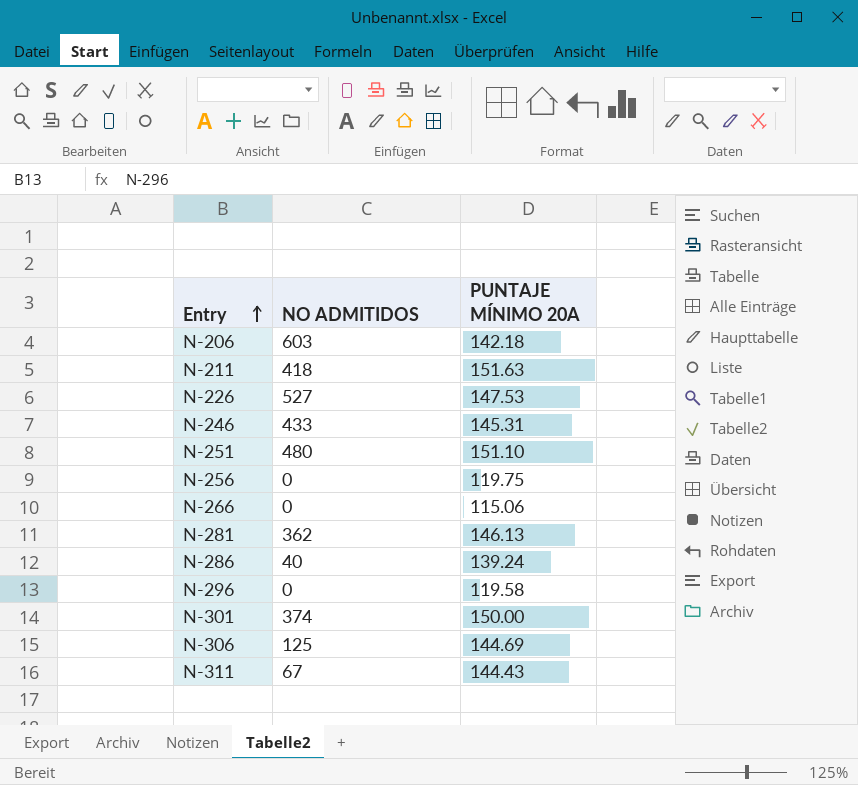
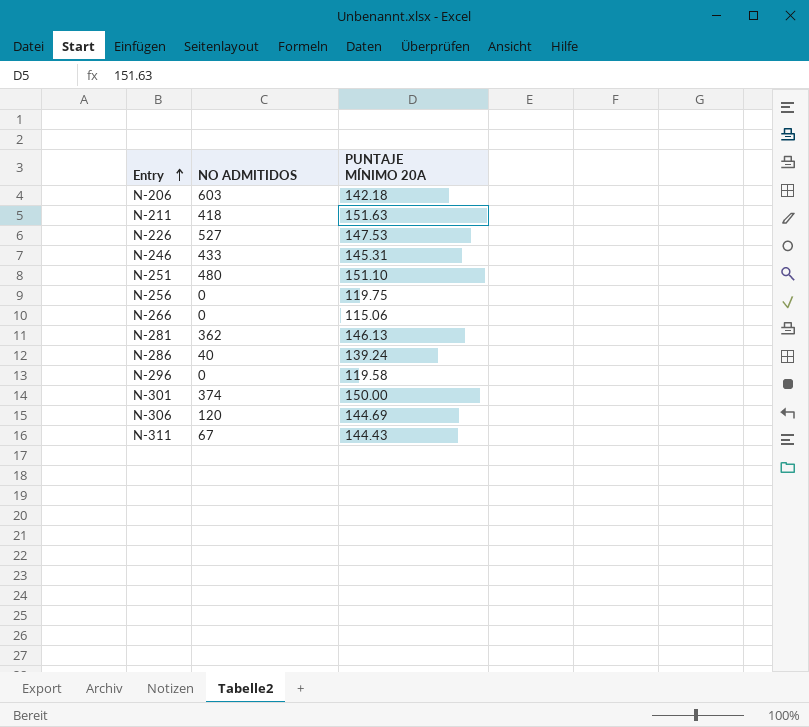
N-306 | NO ADMITIDOS: 125 -> 120

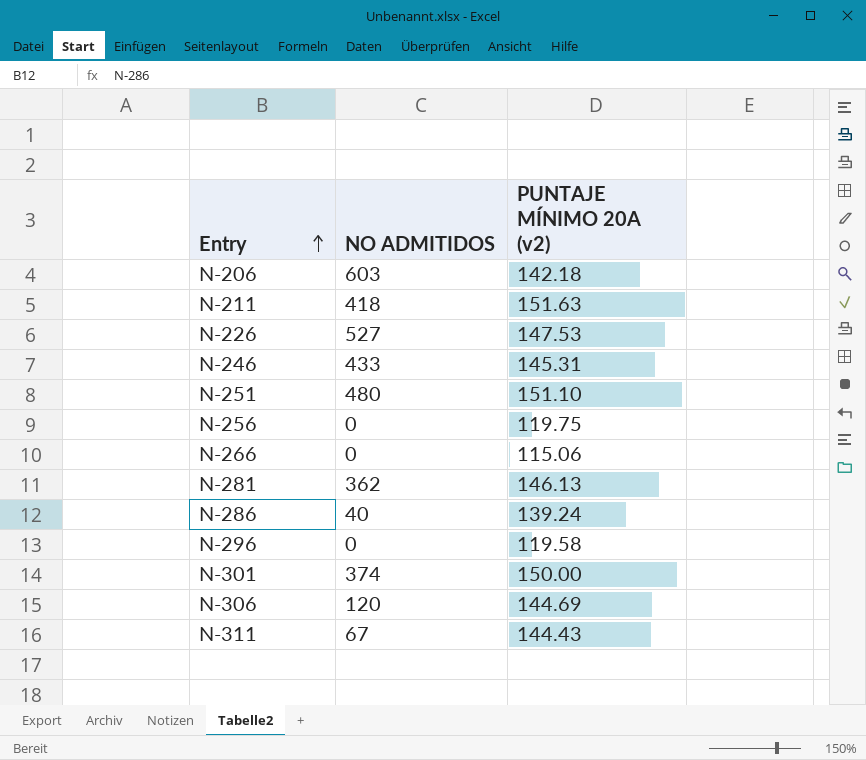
column name: PUNTAJE MÍNIMO 20A -> PUNTAJE MÍNIMO 20A (v2)

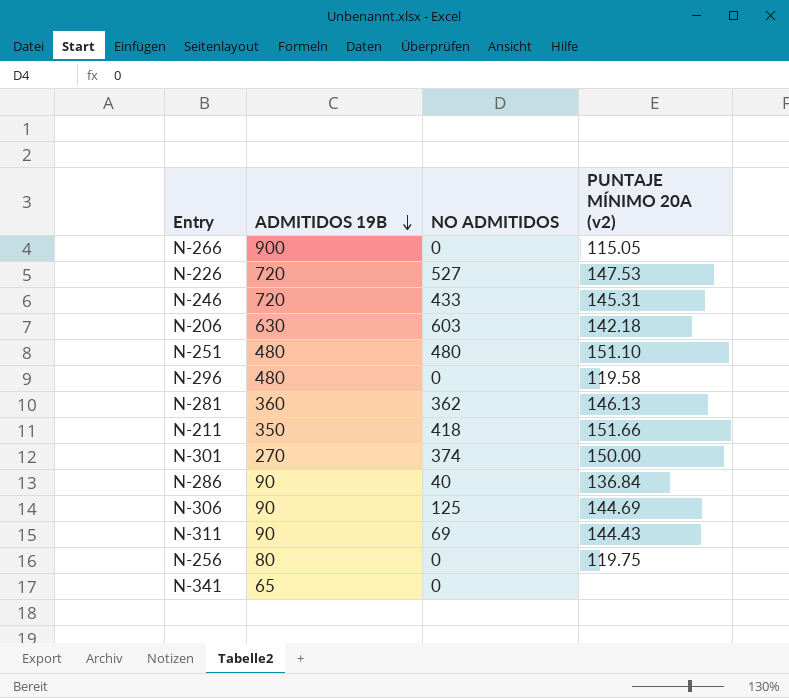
row order: Entry ascending -> ADMITIDOS 19B descending
column ADMITIDOS 19B | position: none -> 2
N-266 | PUNTAJE MÍNIMO 20A (v2): 115.06 -> 115.05
N-211 | PUNTAJE MÍNIMO 20A (v2): 151.63 -> 151.66
N-286 | PUNTAJE MÍNIMO 20A (v2): 139.24 -> 136.84
N-306 | NO ADMITIDOS: 120 -> 125
N-311 | NO ADMITIDOS: 67 -> 69
row N-341: none -> 65 | 0 | none

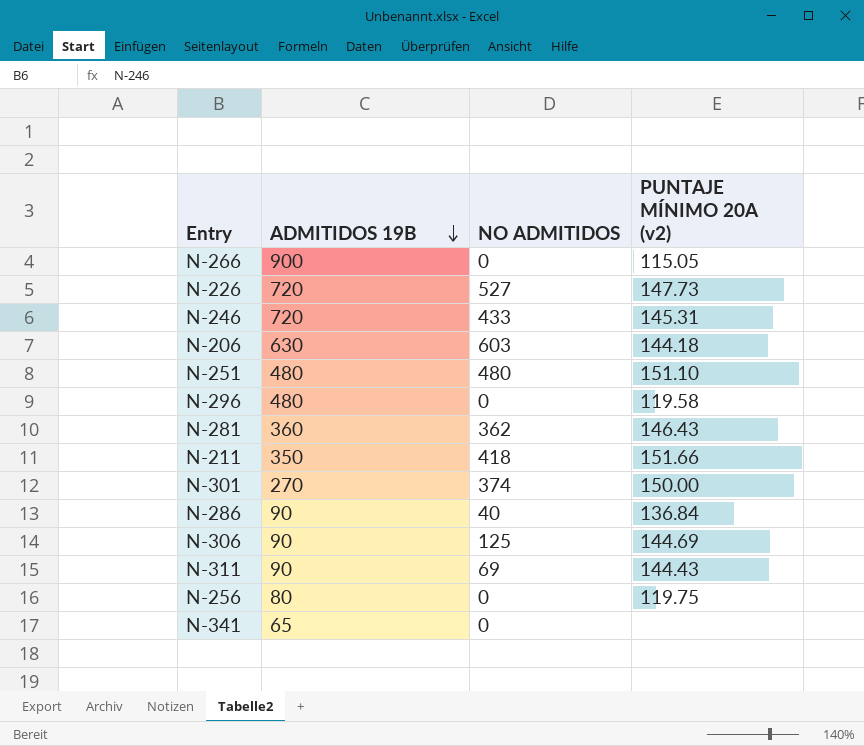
N-226 | PUNTAJE MÍNIMO 20A (v2): 147.53 -> 147.73
N-206 | PUNTAJE MÍNIMO 20A (v2): 142.18 -> 144.18
N-281 | PUNTAJE MÍNIMO 20A (v2): 146.13 -> 146.43

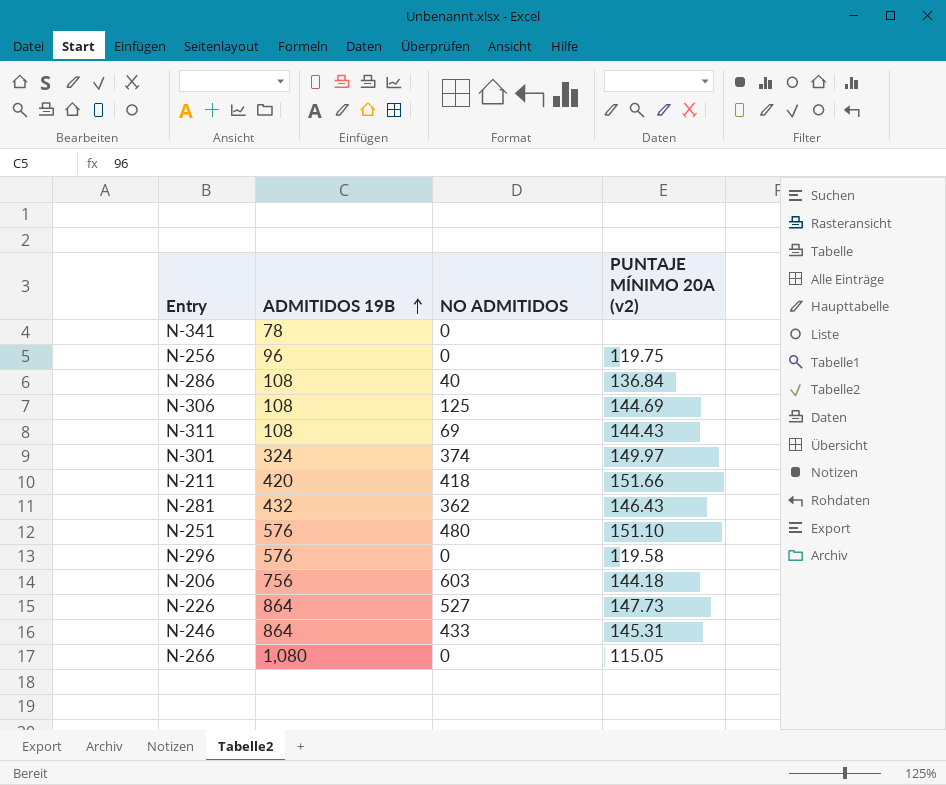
row order: ADMITIDOS 19B descending -> ADMITIDOS 19B ascending
N-341 | ADMITIDOS 19B: 65 -> 78
N-256 | ADMITIDOS 19B: 80 -> 96
N-286 | ADMITIDOS 19B: 90 -> 108
N-306 | ADMITIDOS 19B: 90 -> 108
N-311 | ADMITIDOS 19B: 90 -> 108
N-301 | ADMITIDOS 19B: 270 -> 324
N-301 | PUNTAJE MÍNIMO 20A (v2): 150.00 -> 149.97
N-211 | ADMITIDOS 19B: 350 -> 420
N-281 | ADMITIDOS 19B: 360 -> 432
N-251 | ADMITIDOS 19B: 480 -> 576
N-296 | ADMITIDOS 19B: 480 -> 576
N-206 | ADMITIDOS 19B: 630 -> 756
N-226 | ADMITIDOS 19B: 720 -> 864
N-246 | ADMITIDOS 19B: 720 -> 864
N-266 | ADMITIDOS 19B: 900 -> 1,080

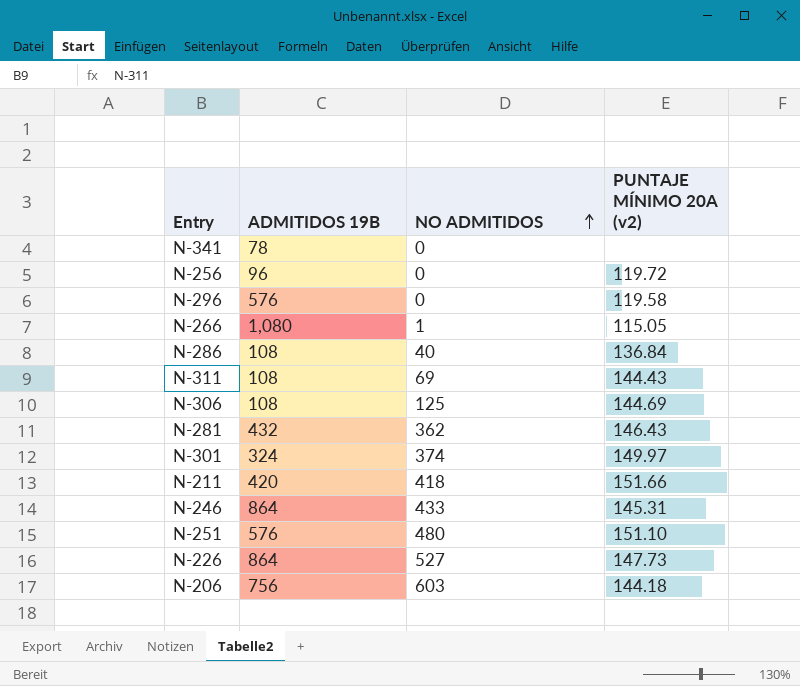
row order: ADMITIDOS 19B ascending -> NO ADMITIDOS ascending
N-256 | PUNTAJE MÍNIMO 20A (v2): 119.75 -> 119.72
N-266 | NO ADMITIDOS: 0 -> 1

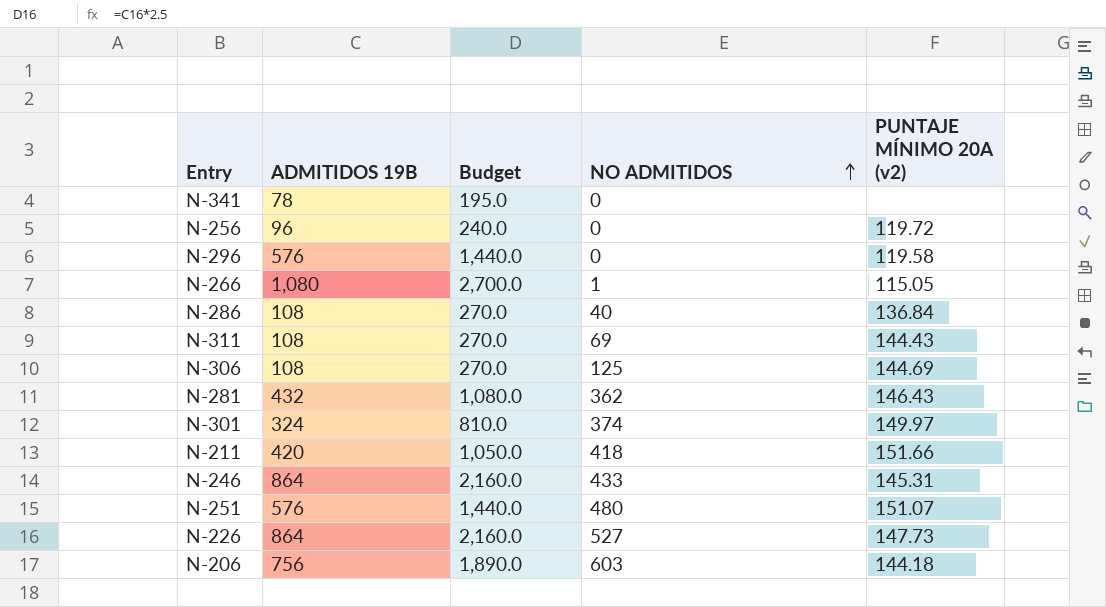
column Budget | formula: none -> [ADMITIDOS 19B] * 2.5
N-251 | PUNTAJE MÍNIMO 20A (v2): 151.10 -> 151.07

